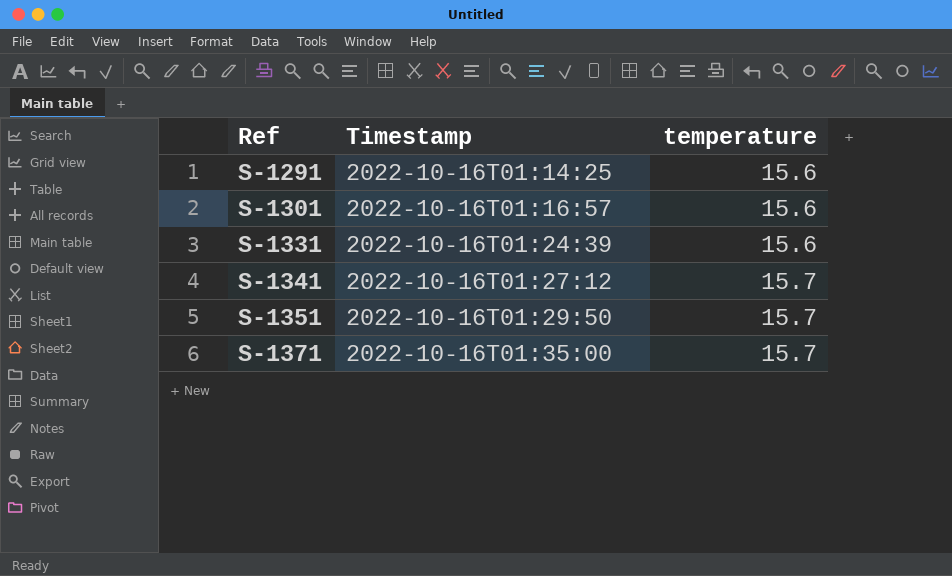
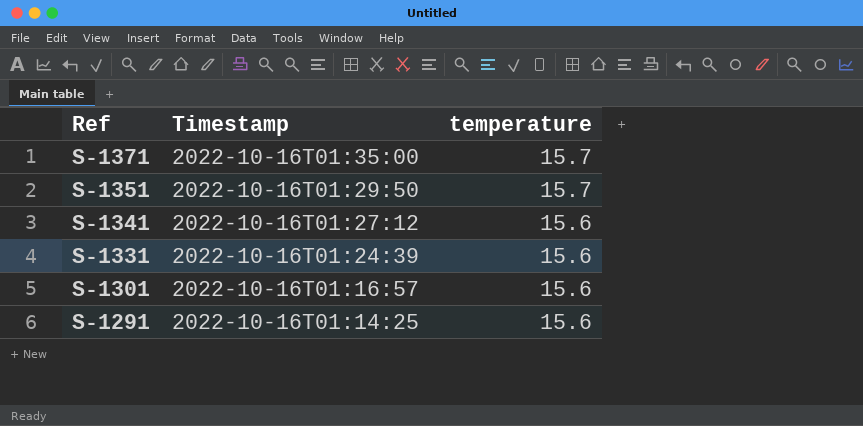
row order: Ref ascending -> Ref descending
S-1341 | temperature: 15.7 -> 15.6

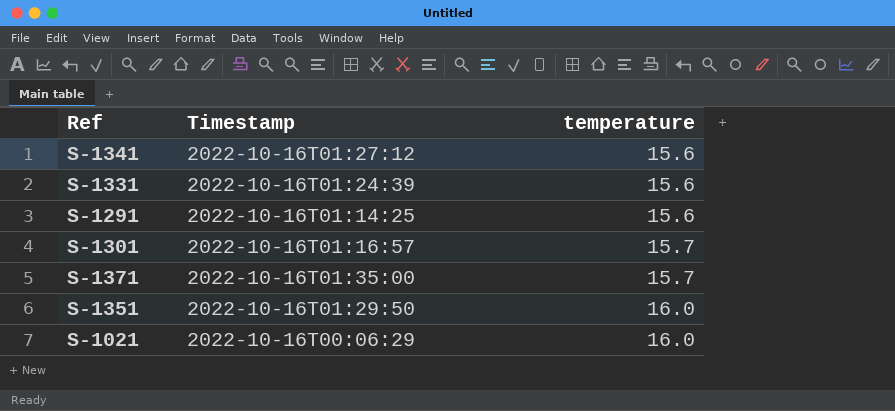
row order: Ref descending -> temperature ascending
S-1301 | temperature: 15.6 -> 15.7
S-1351 | temperature: 15.7 -> 16.0
row S-1021: none -> 2022-10-16T00:06:29 | 16.0

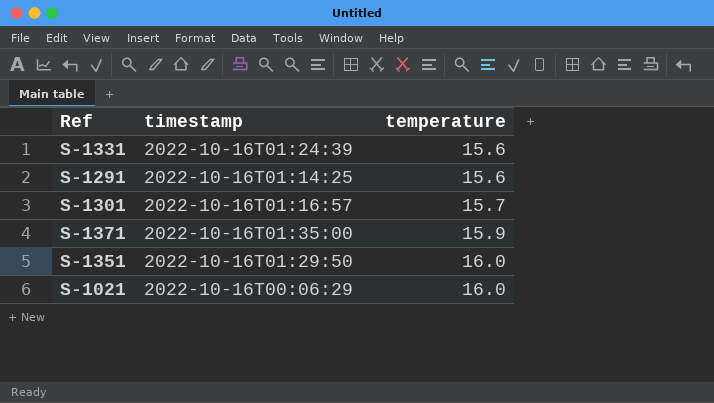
column name: Timestamp -> timestamp
row S-1341: 2022-10-16T01:27:12 | 15.6 -> none
S-1371 | temperature: 15.7 -> 15.9

